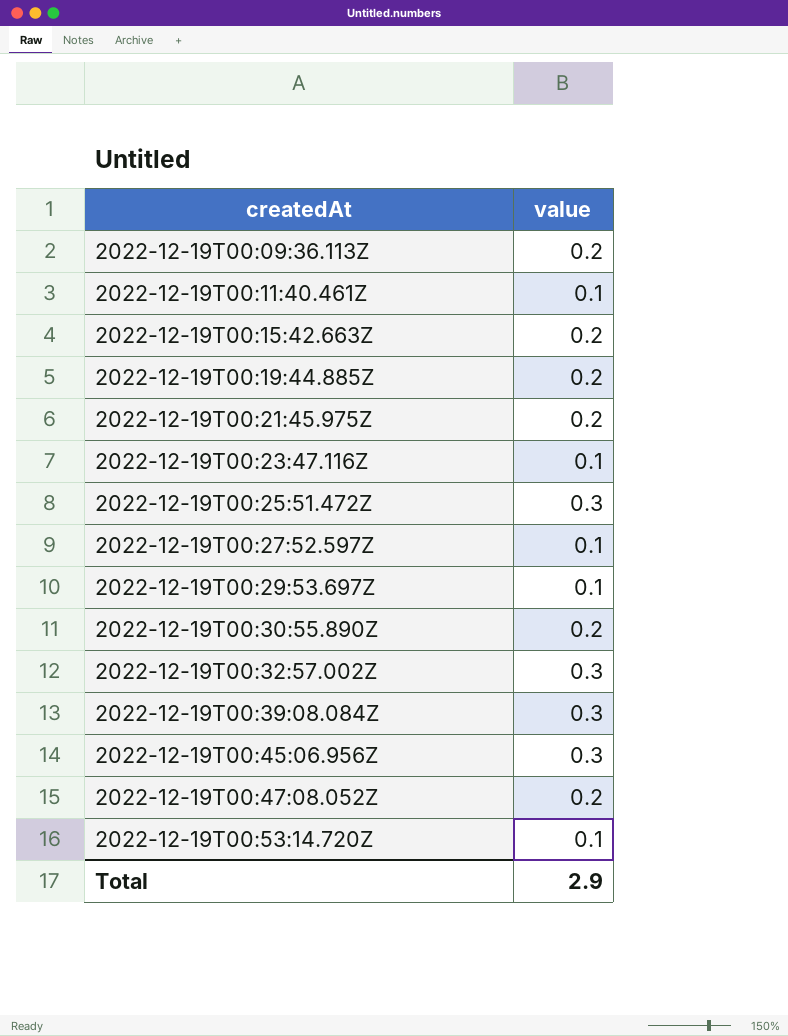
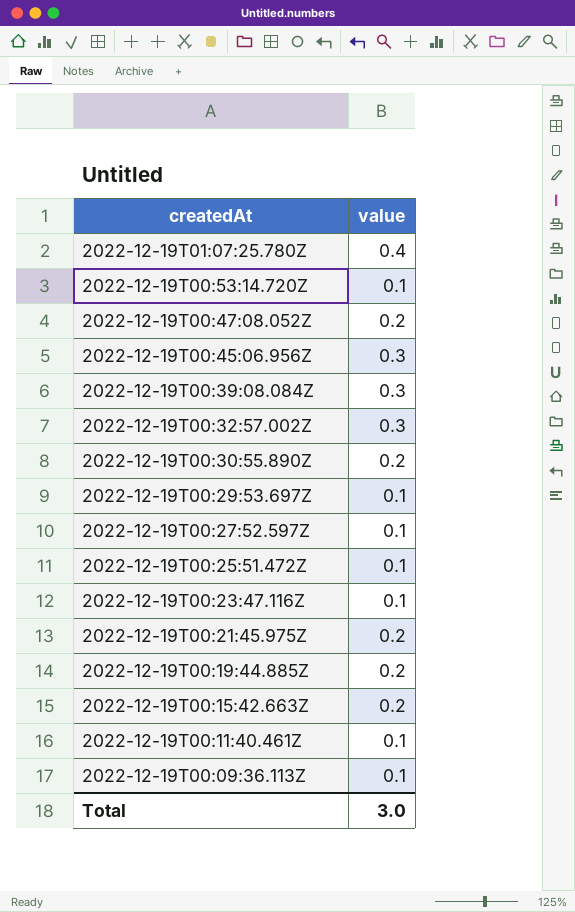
row order: createdAt ascending -> createdAt descending
row 2022-12-19T01:07:25.780Z: none -> 0.4
2022-12-19T00:25:51.472Z | value: 0.3 -> 0.1
2022-12-19T00:09:36.113Z | value: 0.2 -> 0.1
Total | value: 2.9 -> 3.0

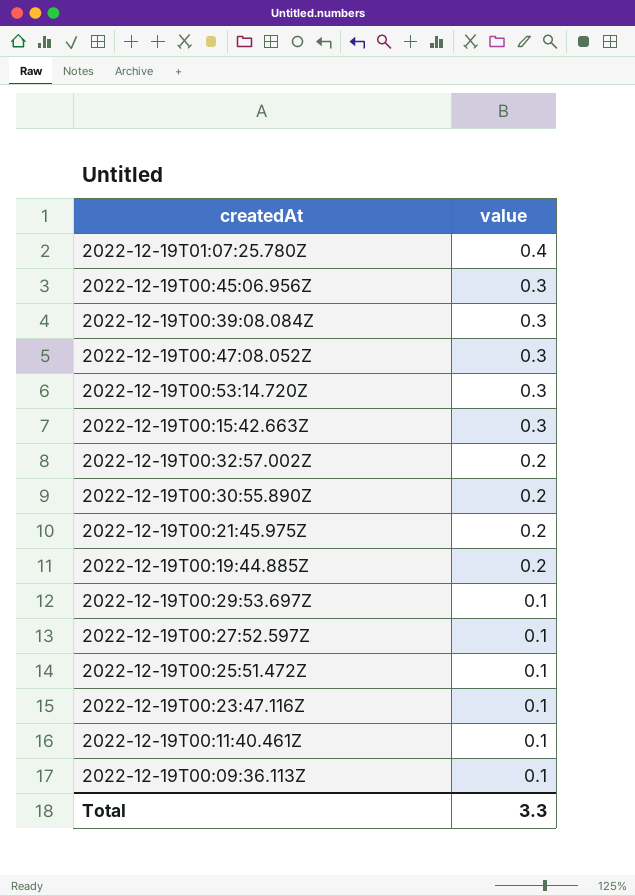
row order: createdAt descending -> value descending
2022-12-19T00:47:08.052Z | value: 0.2 -> 0.3
2022-12-19T00:53:14.720Z | value: 0.1 -> 0.3
2022-12-19T00:15:42.663Z | value: 0.2 -> 0.3
2022-12-19T00:32:57.002Z | value: 0.3 -> 0.2
Total | value: 3.0 -> 3.3

